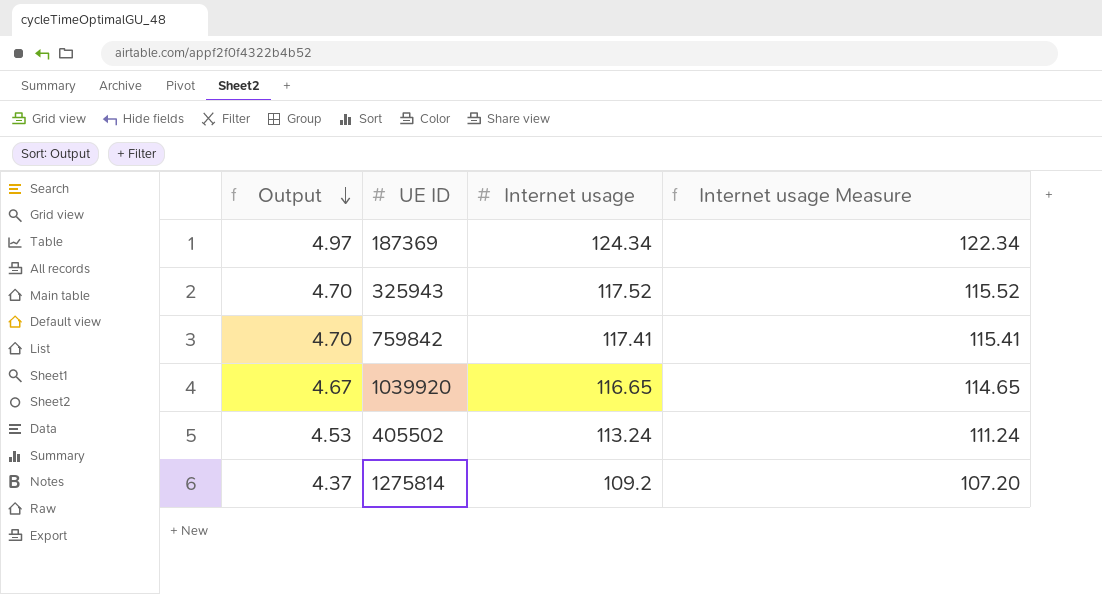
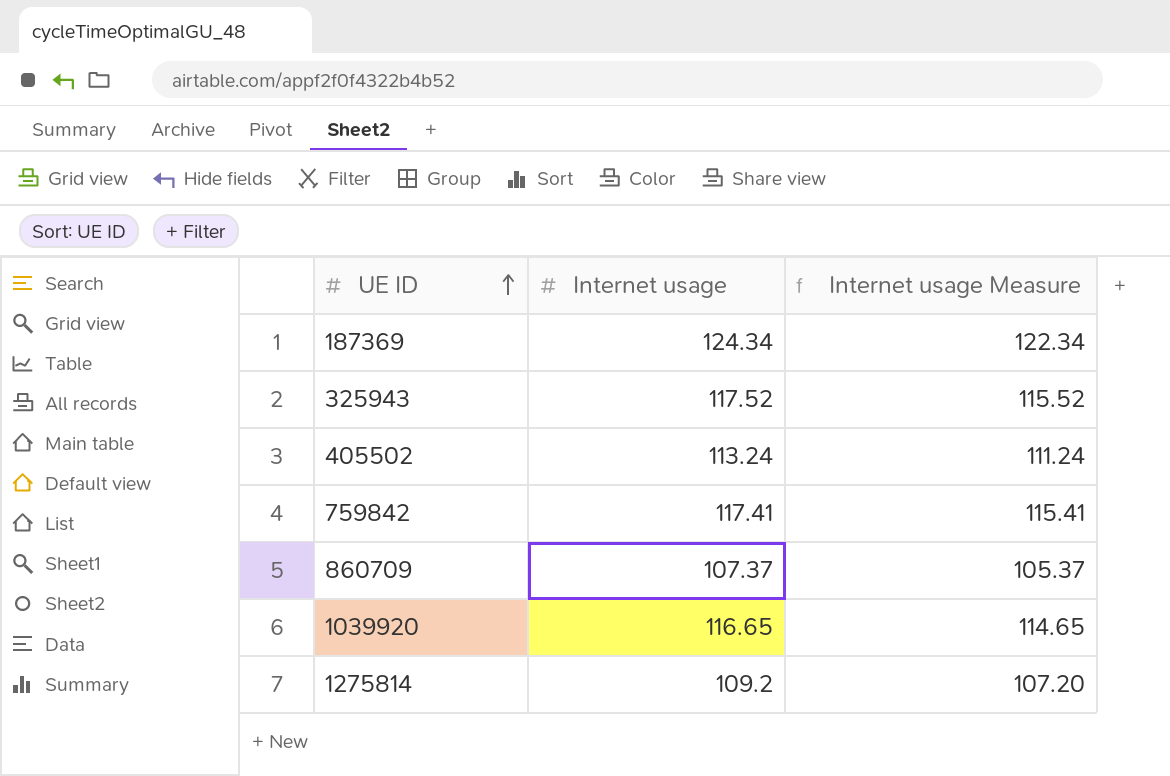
row order: Output descending -> UE ID ascending
column Output | formula: [Internet usage] * 0.04 -> none
row 860709: none -> 107.37 | 105.37

